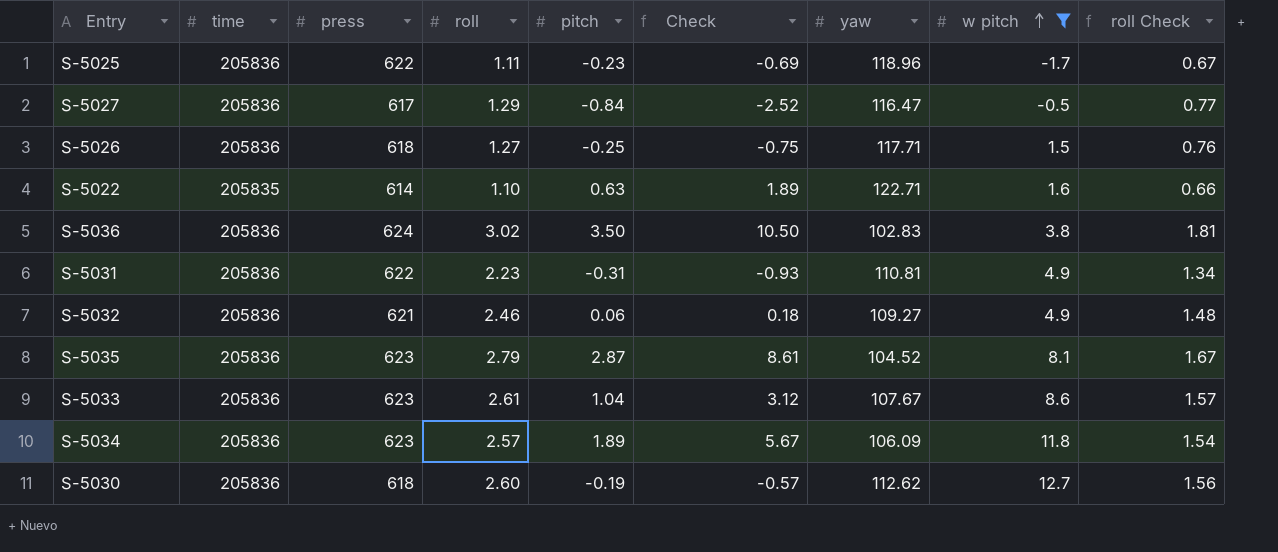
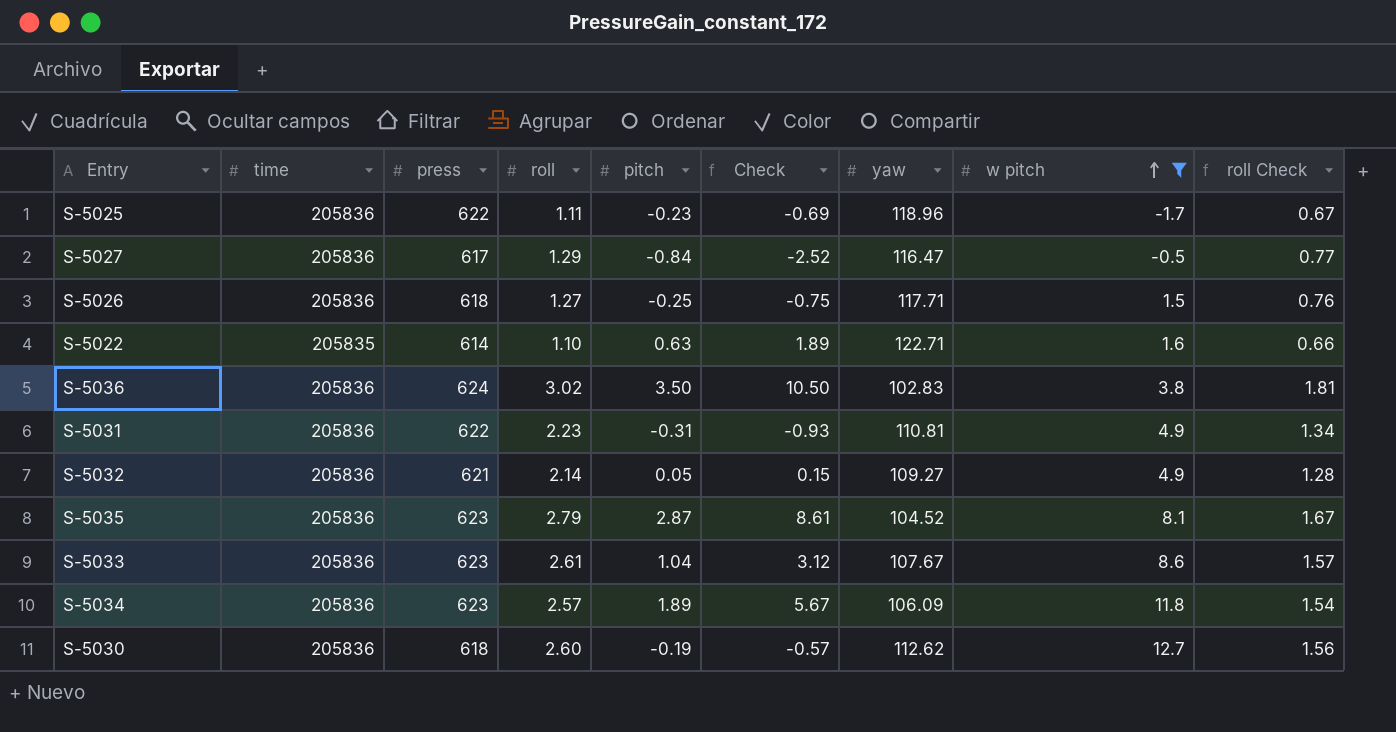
S-5032 | roll: 2.46 -> 2.14
S-5032 | pitch: 0.06 -> 0.05
S-5032 | Check: 0.18 -> 0.15
S-5032 | roll Check: 1.48 -> 1.28

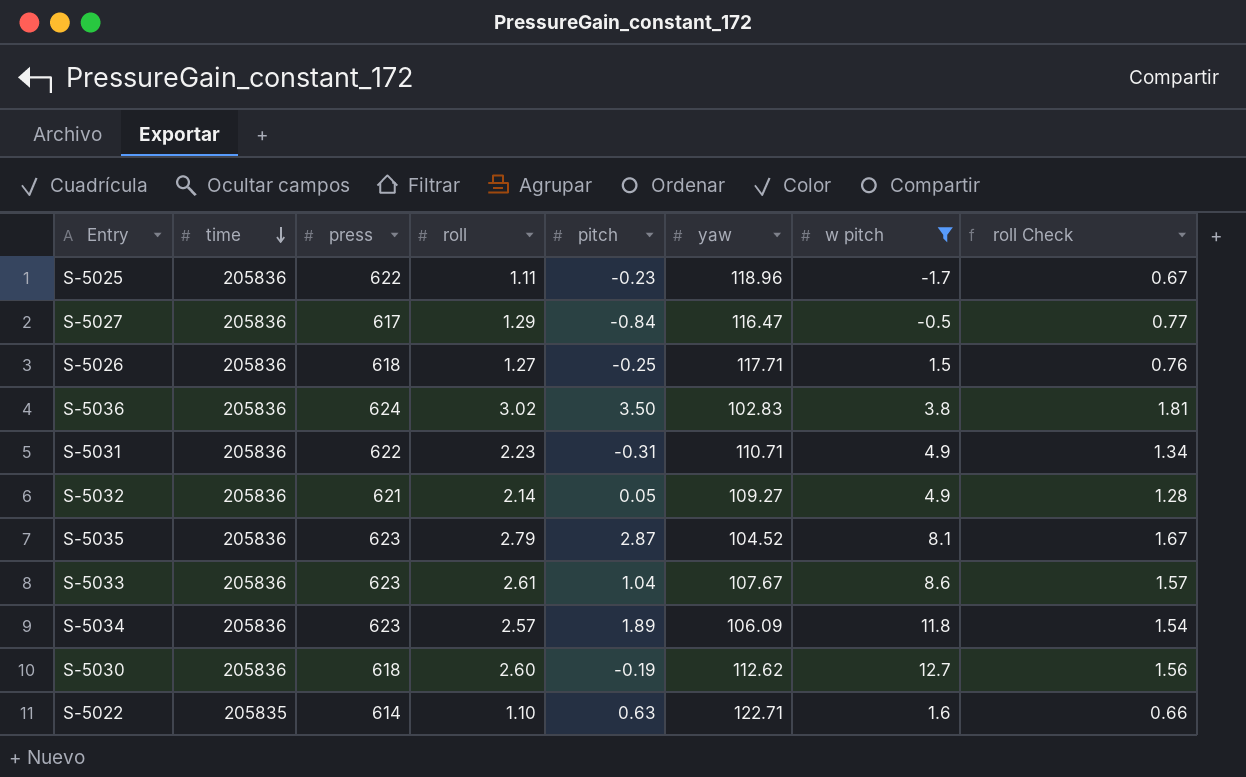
row order: w pitch ascending -> time descending
column Check | formula: [pitch] * 3 -> none
S-5031 | yaw: 110.81 -> 110.71

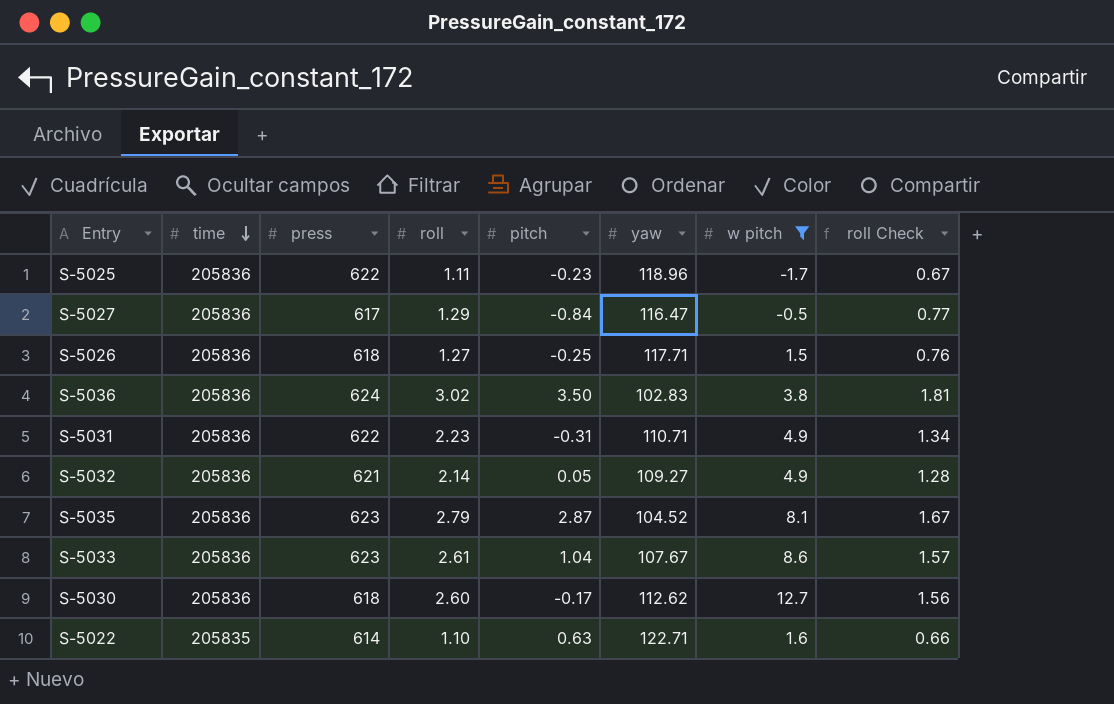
row S-5034: 205836 | 623 | 2.57 | 1.89 | 106.09 | 11.8 | 1.54 -> none
S-5030 | pitch: -0.19 -> -0.17

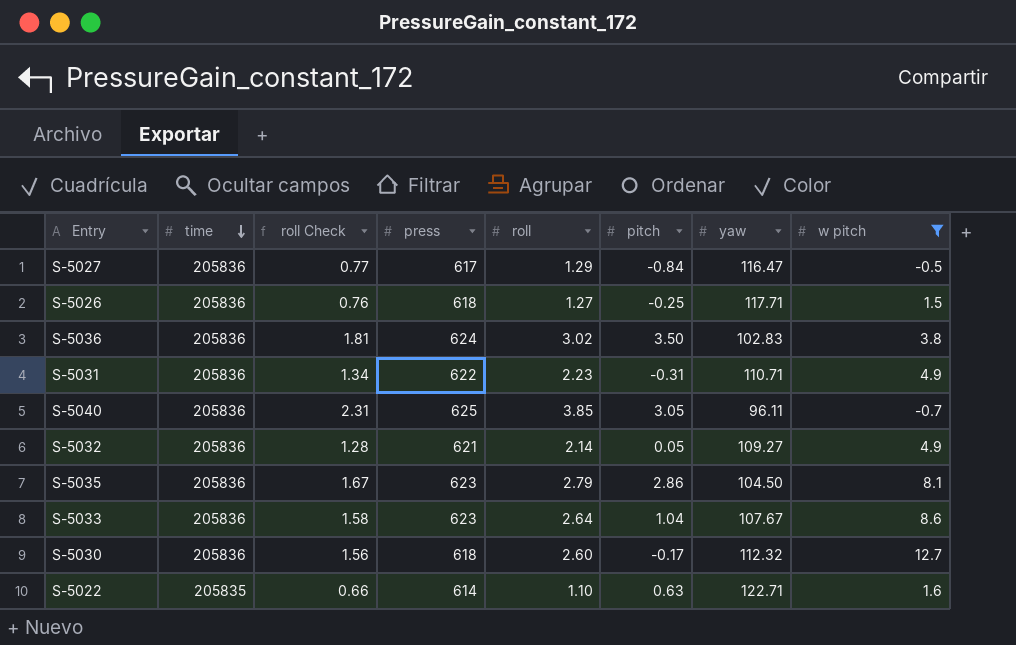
column roll Check | position: 8 -> 3
row S-5025: 205836 | 622 | 1.11 | -0.23 | 118.96 | -1.7 | 0.67 -> none
row S-5040: none -> 205836 | 2.31 | 625 | 3.85 | 3.05 | 96.11 | -0.7
S-5035 | pitch: 2.87 -> 2.86
S-5035 | yaw: 104.52 -> 104.50
S-5033 | roll Check: 1.57 -> 1.58
S-5033 | roll: 2.61 -> 2.64
S-5030 | yaw: 112.62 -> 112.32

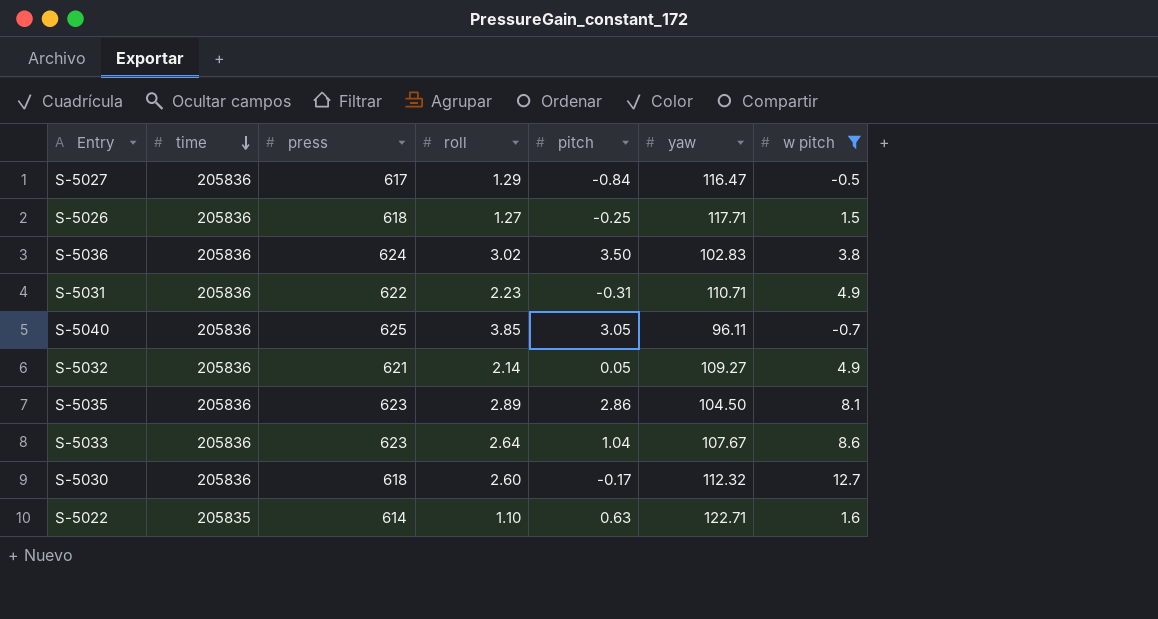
column roll Check | formula: [roll] * 0.6 -> none
S-5035 | roll: 2.79 -> 2.89

